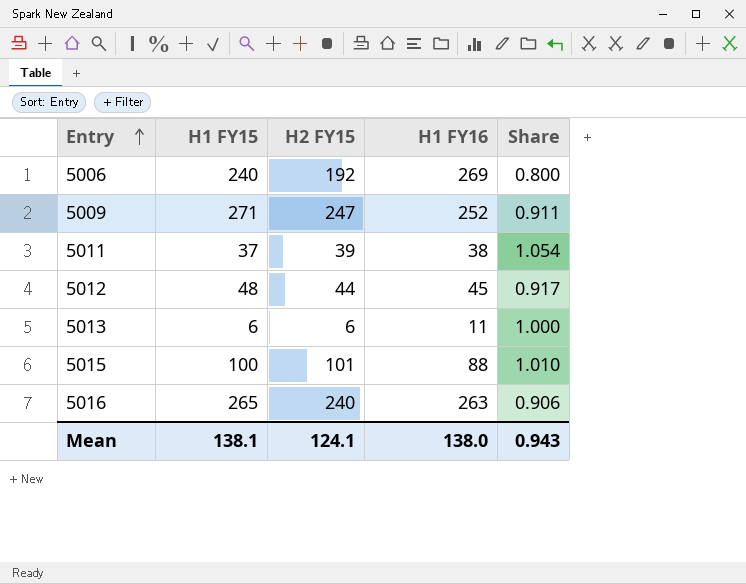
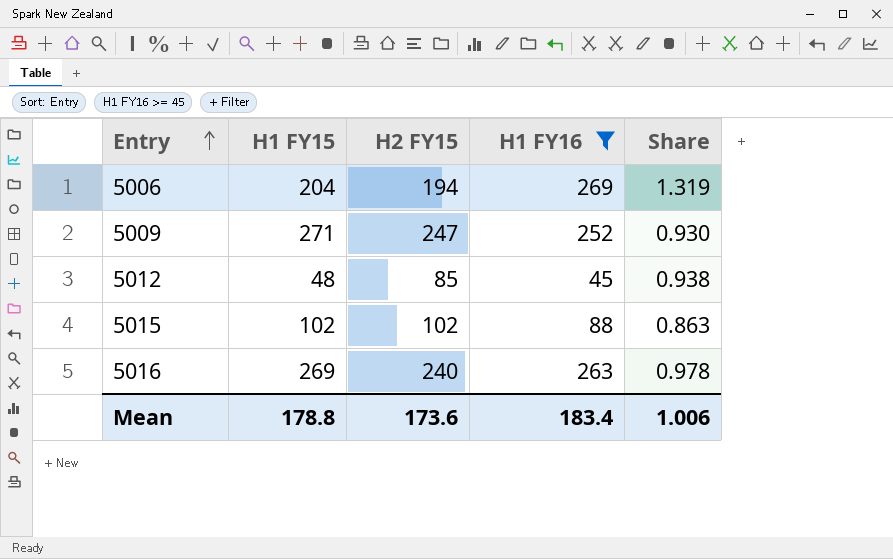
filter: none -> H1 FY16 >= 45
column Share | formula: [H2 FY15] / [H1 FY15] -> [H1 FY16] / [H1 FY15]
5006 | H1 FY15: 240 -> 204
5006 | H2 FY15: 192 -> 194
5012 | H2 FY15: 44 -> 85
5015 | H1 FY15: 100 -> 102
5015 | H2 FY15: 101 -> 102
5016 | H1 FY15: 265 -> 269
Mean | H1 FY15: 138.1 -> 178.8
Mean | H2 FY15: 124.1 -> 173.6
Mean | H1 FY16: 138.0 -> 183.4
Mean | Share: 0.943 -> 1.006

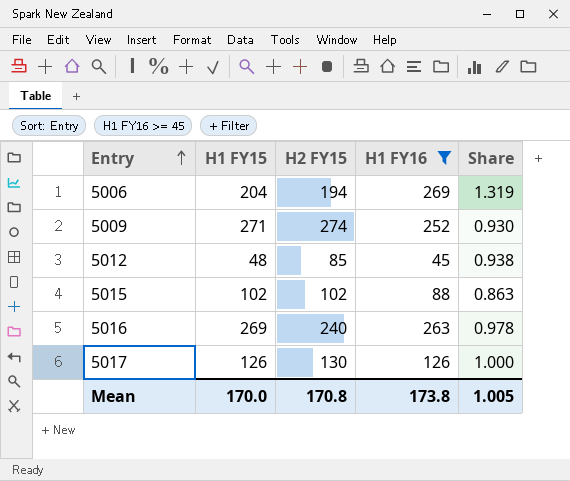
5009 | H2 FY15: 247 -> 274
row 5017: none -> 126 | 130 | 126 | 1.000
Mean | H1 FY15: 178.8 -> 170.0
Mean | H2 FY15: 173.6 -> 170.8
Mean | H1 FY16: 183.4 -> 173.8
Mean | Share: 1.006 -> 1.005

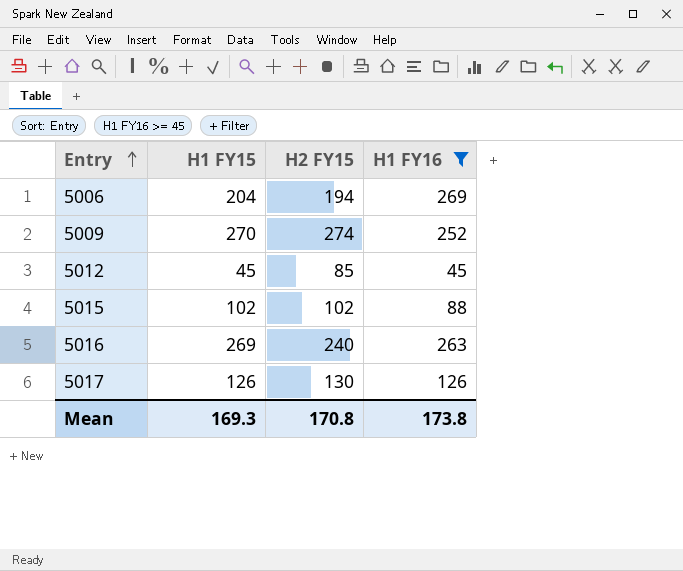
column Share | formula: [H1 FY16] / [H1 FY15] -> none
5009 | H1 FY15: 271 -> 270
5012 | H1 FY15: 48 -> 45
Mean | H1 FY15: 170.0 -> 169.3

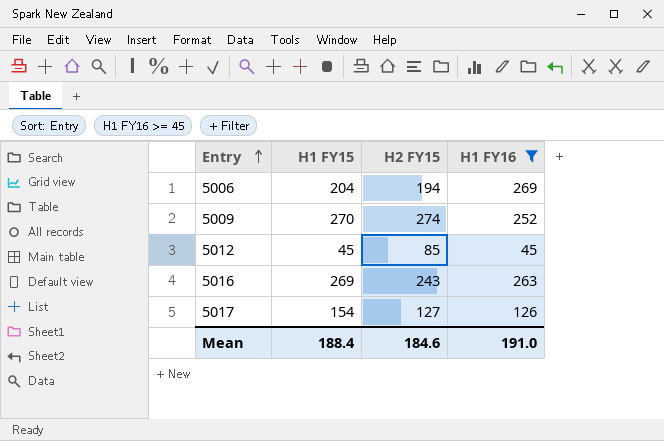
row 5015: 102 | 102 | 88 -> none
5016 | H2 FY15: 240 -> 243
5017 | H1 FY15: 126 -> 154
5017 | H2 FY15: 130 -> 127
Mean | H1 FY15: 169.3 -> 188.4
Mean | H2 FY15: 170.8 -> 184.6
Mean | H1 FY16: 173.8 -> 191.0

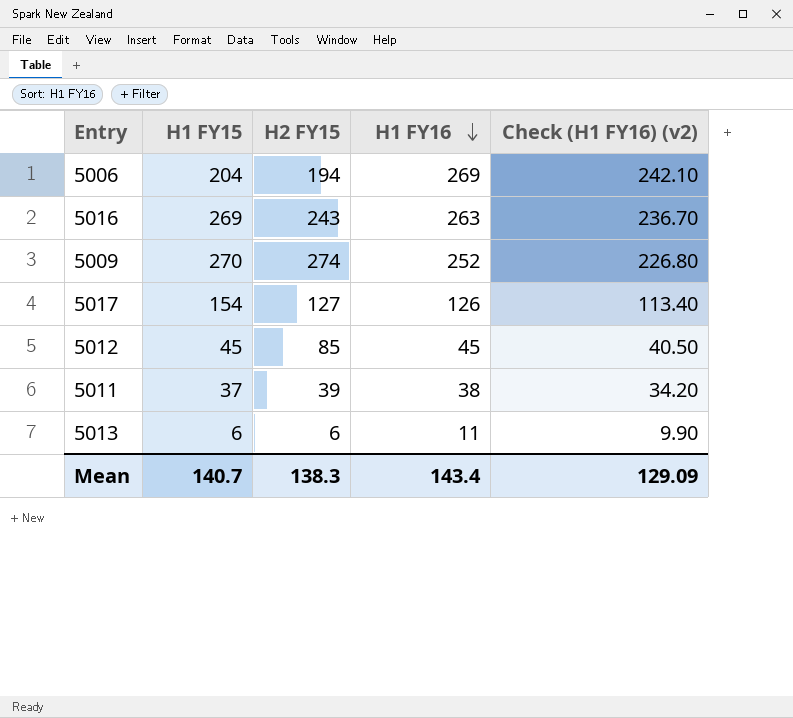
filter: H1 FY16 >= 45 -> none
row order: Entry ascending -> H1 FY16 descending
column Check (H1 FY16) (v2) | formula: none -> [H1 FY16] * 0.9
Mean | H1 FY15: 188.4 -> 140.7
Mean | H2 FY15: 184.6 -> 138.3
Mean | H1 FY16: 191.0 -> 143.4

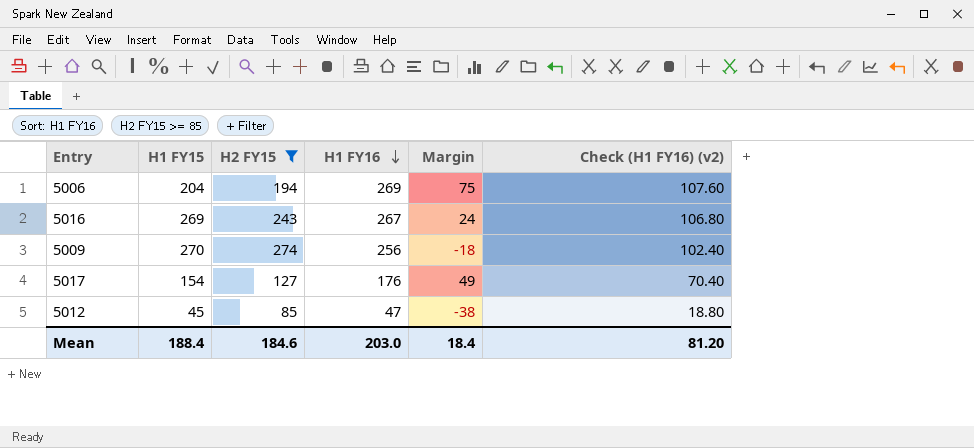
filter: none -> H2 FY15 >= 85
column Margin | formula: none -> [H1 FY16] - [H2 FY15]
column Check (H1 FY16) (v2) | formula: [H1 FY16] * 0.9 -> [H1 FY16] * 0.4
5016 | H1 FY16: 263 -> 267
5009 | H1 FY16: 252 -> 256
5017 | H1 FY16: 126 -> 176
5012 | H1 FY16: 45 -> 47
Mean | H1 FY15: 140.7 -> 188.4
Mean | H2 FY15: 138.3 -> 184.6
Mean | H1 FY16: 143.4 -> 203.0
Mean | Check (H1 FY16) (v2): 129.09 -> 81.20

